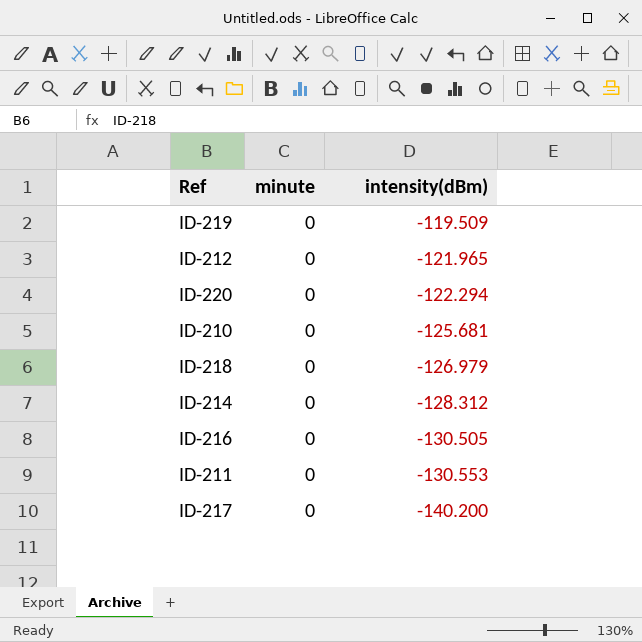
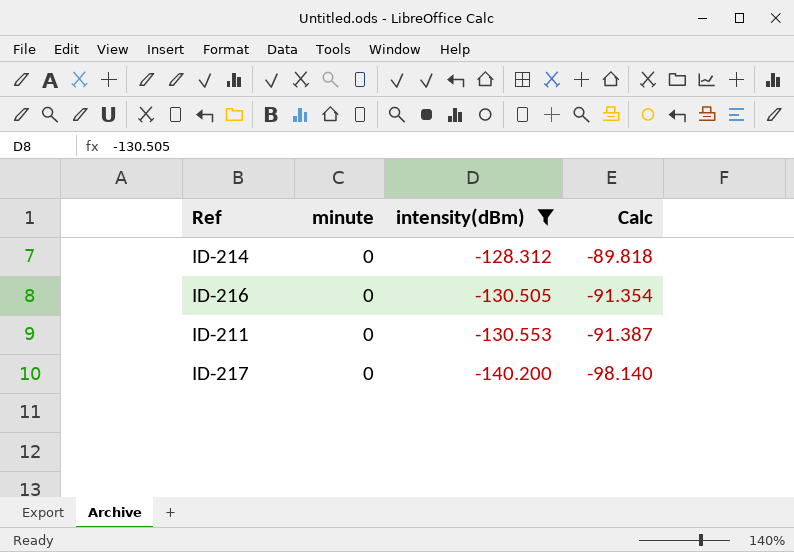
filter: none -> intensity(dBm) <= -128.312
column Calc | formula: none -> [intensity(dBm)] * 0.7

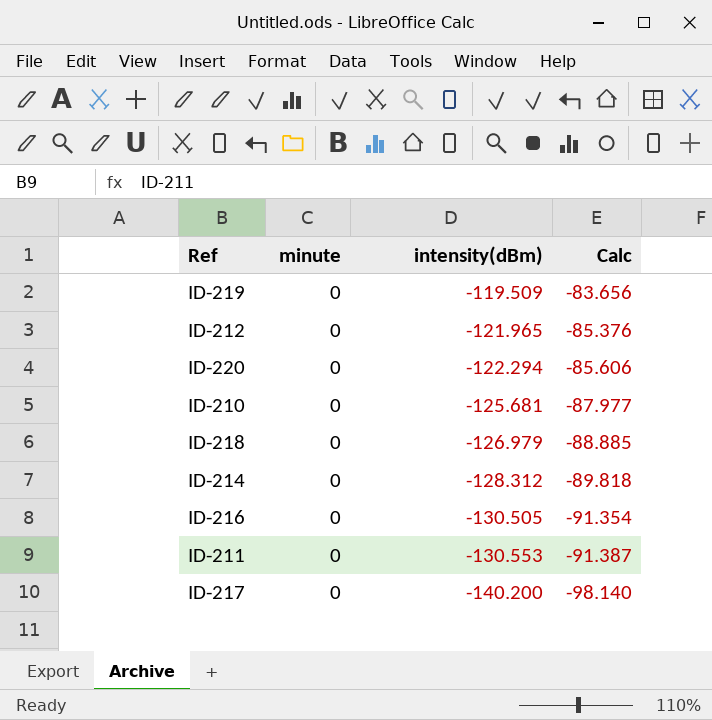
filter: intensity(dBm) <= -128.312 -> none

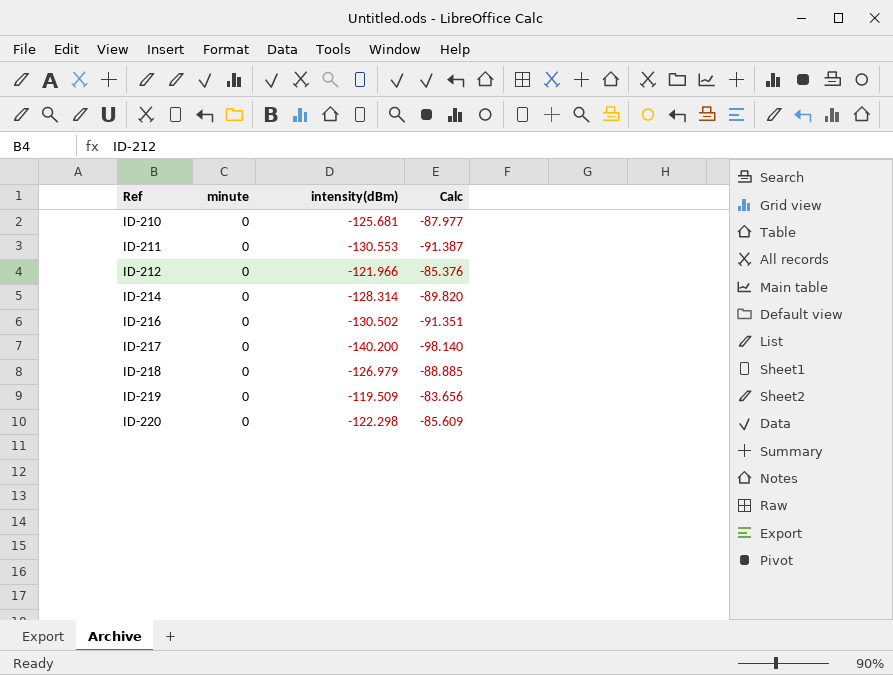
row order: intensity(dBm) descending -> Ref ascending
ID-212 | intensity(dBm): -121.965 -> -121.966
ID-214 | intensity(dBm): -128.312 -> -128.314
ID-214 | Calc: -89.818 -> -89.820
ID-216 | intensity(dBm): -130.505 -> -130.502
ID-216 | Calc: -91.354 -> -91.351
ID-220 | intensity(dBm): -122.294 -> -122.298
ID-220 | Calc: -85.606 -> -85.609

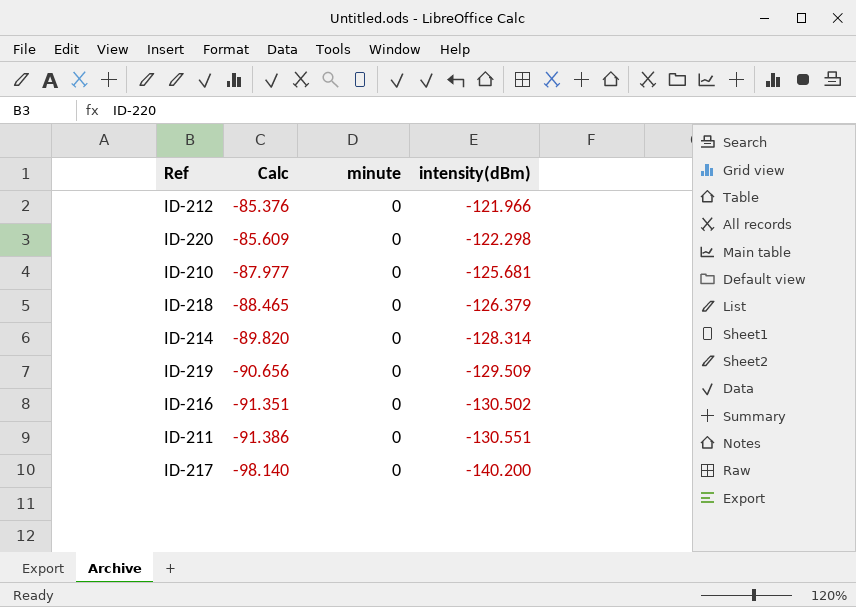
row order: Ref ascending -> Calc descending
column Calc | position: 4 -> 2
ID-218 | Calc: -88.885 -> -88.465
ID-218 | intensity(dBm): -126.979 -> -126.379
ID-219 | Calc: -83.656 -> -90.656
ID-219 | intensity(dBm): -119.509 -> -129.509
ID-211 | Calc: -91.387 -> -91.386
ID-211 | intensity(dBm): -130.553 -> -130.551

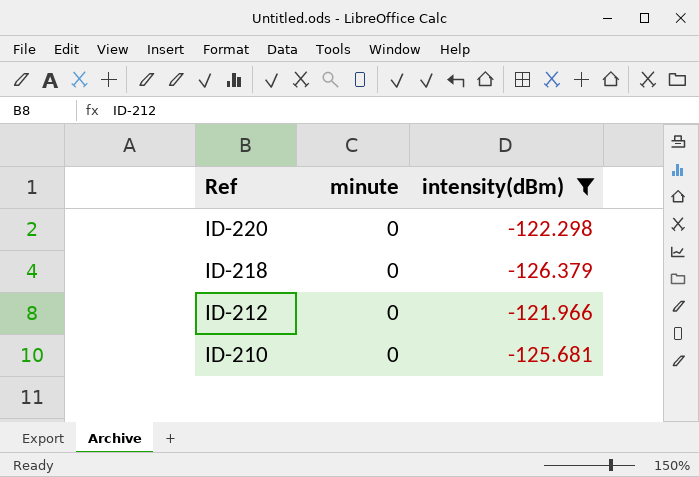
filter: none -> intensity(dBm) >= -126.379
row order: Calc descending -> Ref descending
column Calc | formula: [intensity(dBm)] * 0.7 -> none

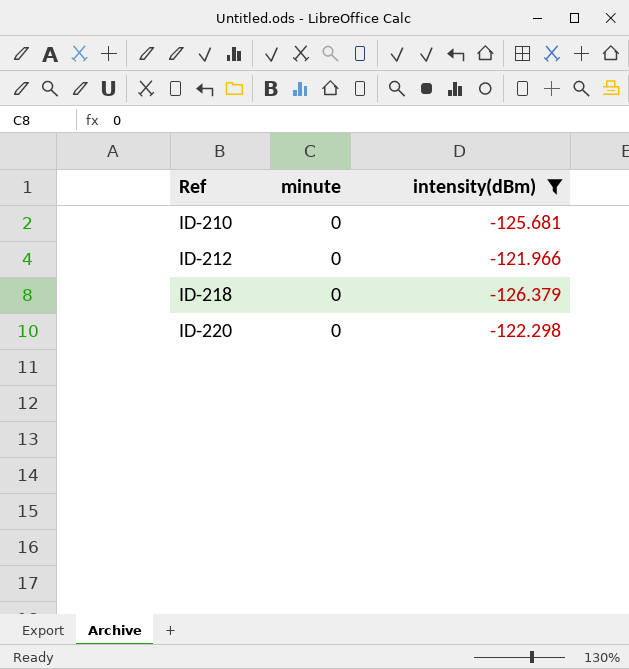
row order: Ref descending -> Ref ascending

